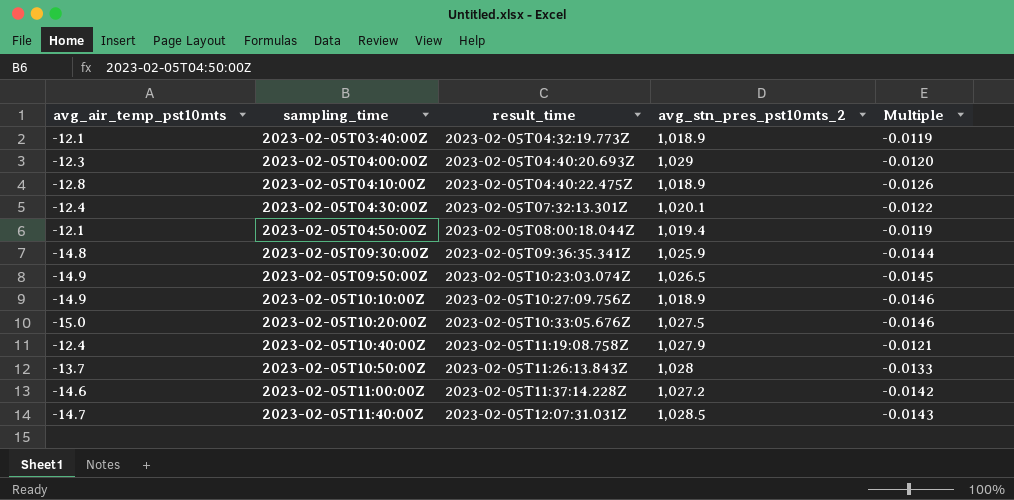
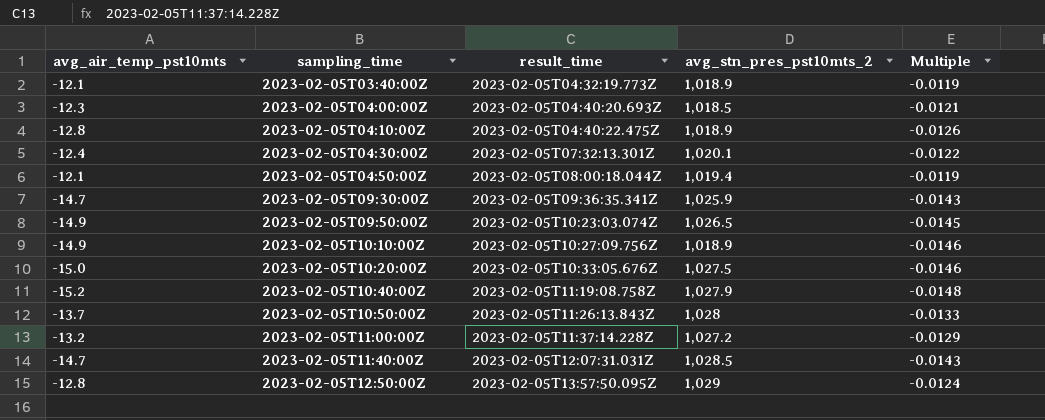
2023-02-05T04:00:00Z | avg_stn_pres_pst10mts_2: 1,029 -> 1,018.5
2023-02-05T04:00:00Z | Multiple: -0.0120 -> -0.0121
2023-02-05T09:30:00Z | avg_air_temp_pst10mts: -14.8 -> -14.7
2023-02-05T09:30:00Z | Multiple: -0.0144 -> -0.0143
2023-02-05T10:40:00Z | avg_air_temp_pst10mts: -12.4 -> -15.2
2023-02-05T10:40:00Z | Multiple: -0.0121 -> -0.0148
2023-02-05T11:00:00Z | avg_air_temp_pst10mts: -14.6 -> -13.2
2023-02-05T11:00:00Z | Multiple: -0.0142 -> -0.0129
row 2023-02-05T12:50:00Z: none -> -12.8 | 2023-02-05T13:57:50.095Z | 1,029 | -0.0124

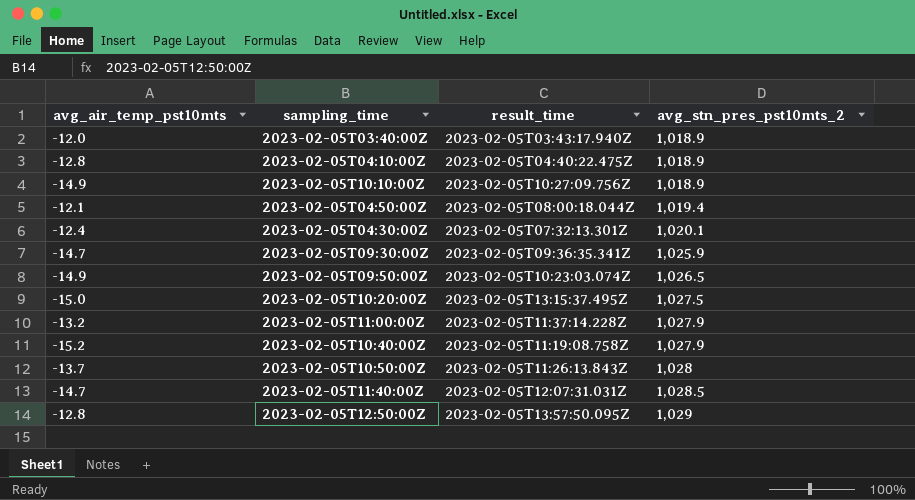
row order: sampling_time ascending -> avg_stn_pres_pst10mts_2 ascending
column Multiple | formula: [avg_air_temp_pst10mts] / [avg_stn_pres_pst10mts_2] -> none
row 2023-02-05T04:00:00Z: -12.3 | 2023-02-05T04:40:20.693Z | 1,018.5 | -0.0121 -> none
2023-02-05T03:40:00Z | avg_air_temp_pst10mts: -12.1 -> -12.0
2023-02-05T03:40:00Z | result_time: 2023-02-05T04:32:19.773Z -> 2023-02-05T03:43:17.940Z
2023-02-05T10:20:00Z | result_time: 2023-02-05T10:33:05.676Z -> 2023-02-05T13:15:37.495Z
2023-02-05T11:00:00Z | avg_stn_pres_pst10mts_2: 1,027.2 -> 1,027.9

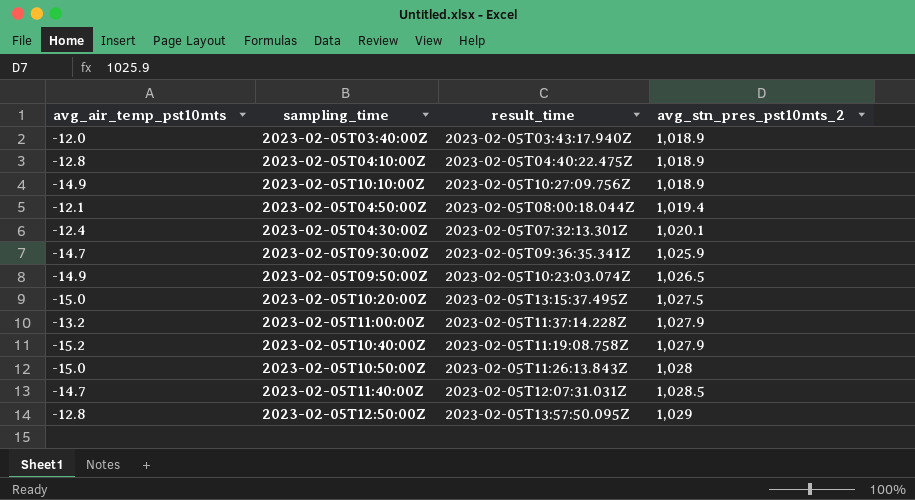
2023-02-05T10:50:00Z | avg_air_temp_pst10mts: -13.7 -> -15.0

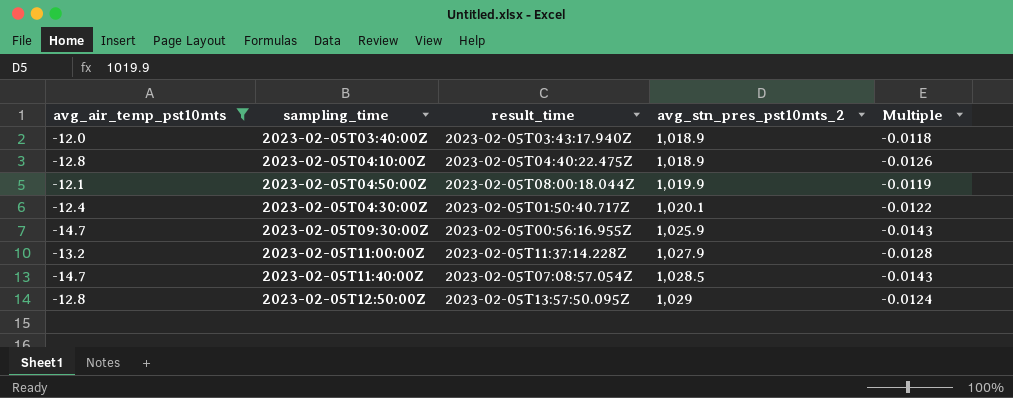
filter: none -> avg_air_temp_pst10mts >= -14.7
column Multiple | formula: none -> [avg_air_temp_pst10mts] / [avg_stn_pres_pst10mts_2]
2023-02-05T04:50:00Z | avg_stn_pres_pst10mts_2: 1,019.4 -> 1,019.9
2023-02-05T04:30:00Z | result_time: 2023-02-05T07:32:13.301Z -> 2023-02-05T01:50:40.717Z
2023-02-05T09:30:00Z | result_time: 2023-02-05T09:36:35.341Z -> 2023-02-05T00:56:16.955Z
2023-02-05T11:40:00Z | result_time: 2023-02-05T12:07:31.031Z -> 2023-02-05T07:08:57.054Z

